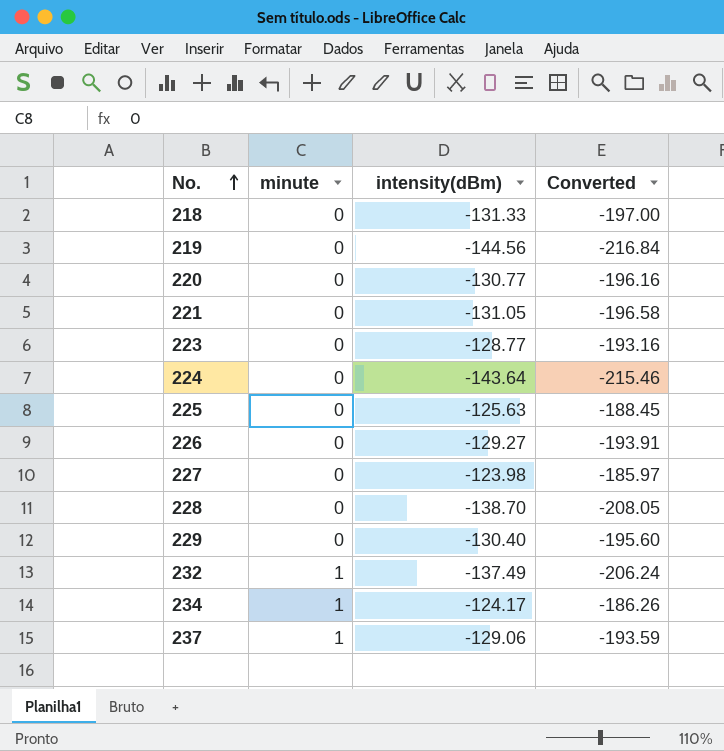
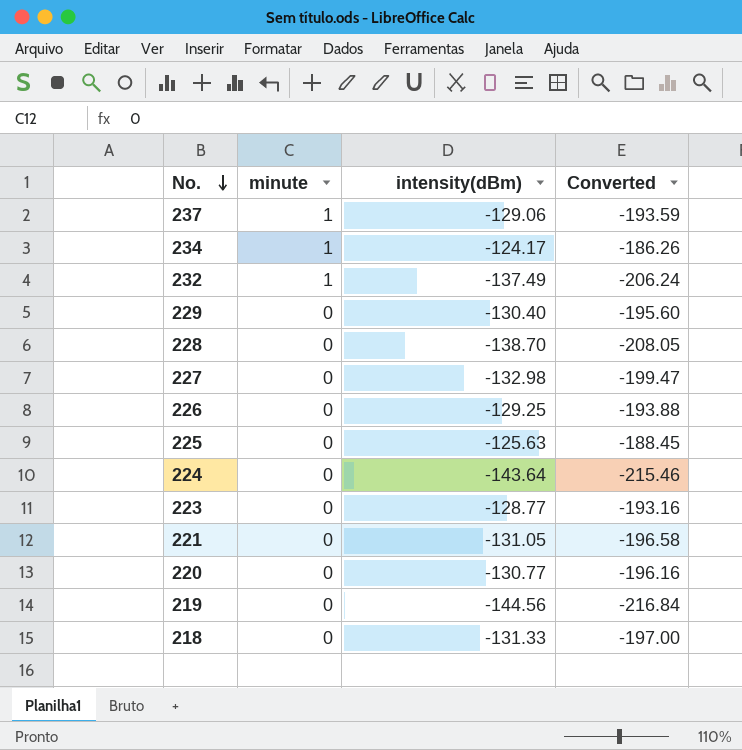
row order: No. ascending -> No. descending
227 | intensity(dBm): -123.98 -> -132.98
227 | Converted: -185.97 -> -199.47
226 | intensity(dBm): -129.27 -> -129.25
226 | Converted: -193.91 -> -193.88

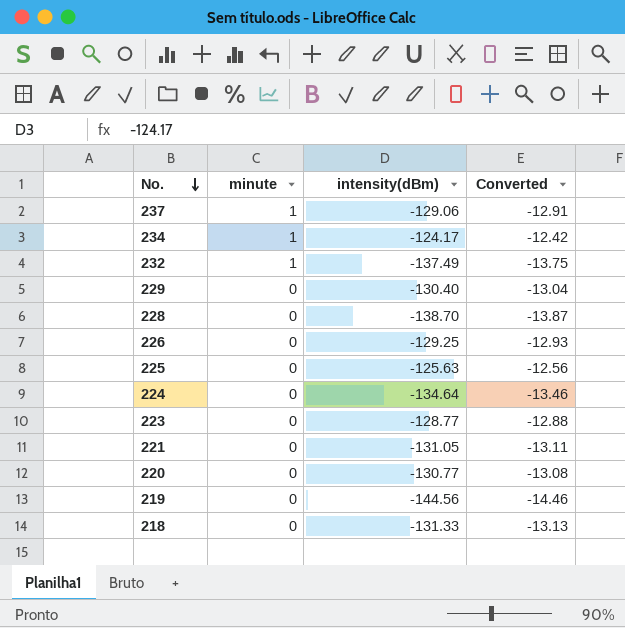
column Converted | formula: [intensity(dBm)] * 1.5 -> [intensity(dBm)] * 0.1
row 227: 0 | -132.98 | -199.47 -> none
224 | intensity(dBm): -143.64 -> -134.64

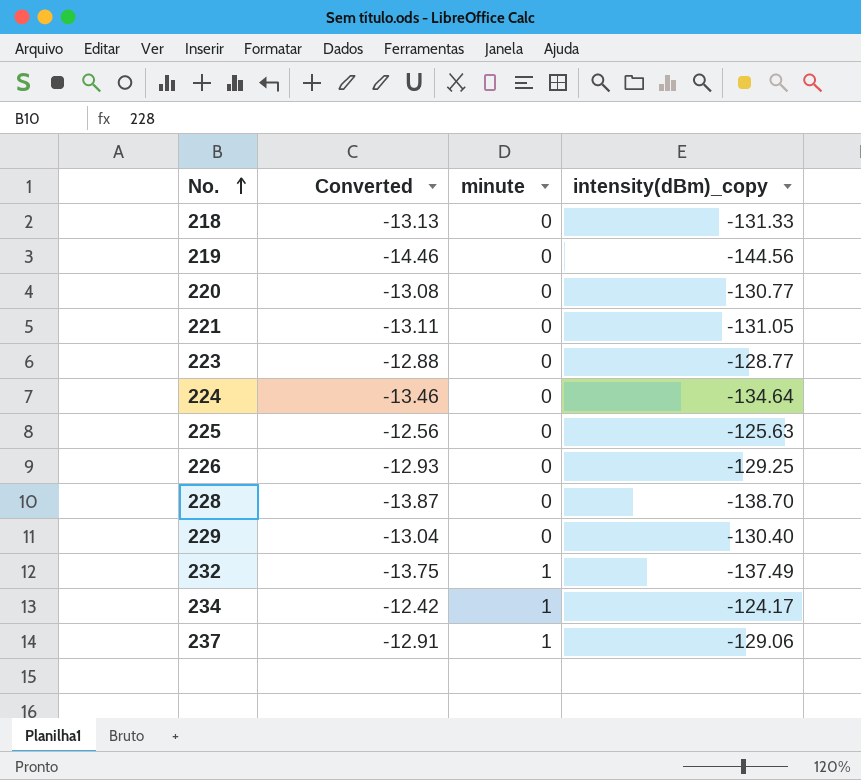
row order: No. descending -> No. ascending
column Converted | position: 4 -> 2
column name: intensity(dBm) -> intensity(dBm)_copy

